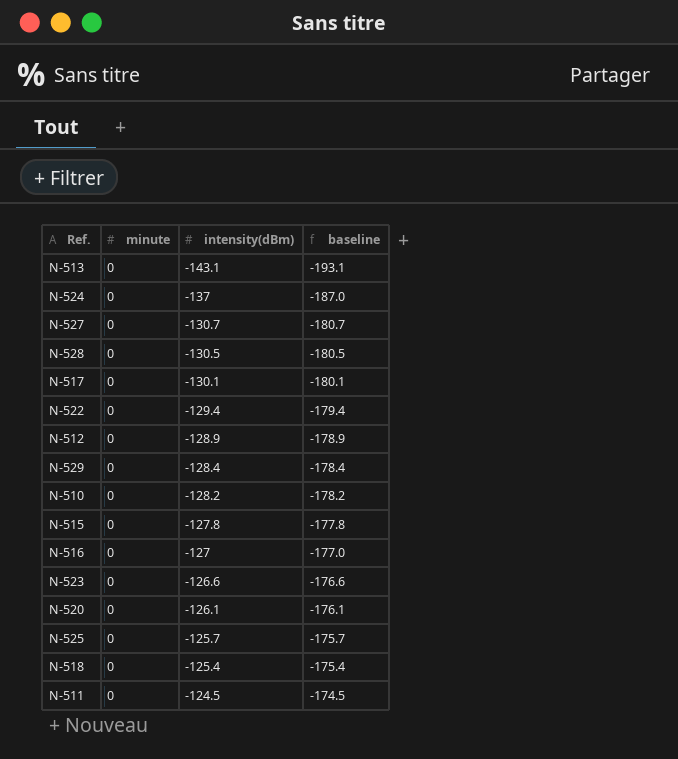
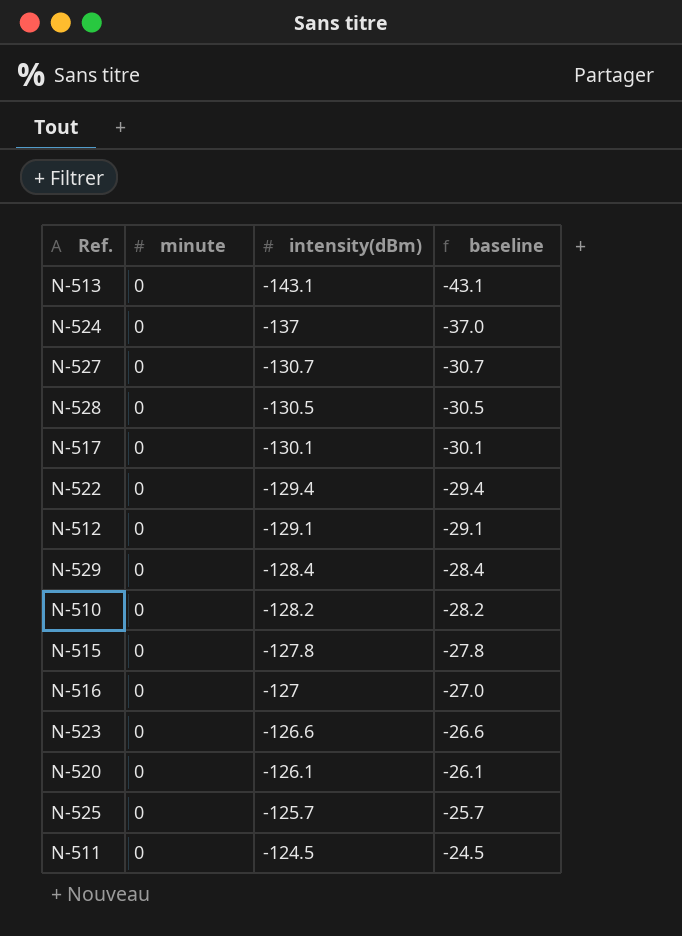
column baseline | formula: [intensity(dBm)] - 50 -> [intensity(dBm)] + 100
row N-518: 0 | -125.4 | -175.4 -> none
N-512 | intensity(dBm): -128.9 -> -129.1

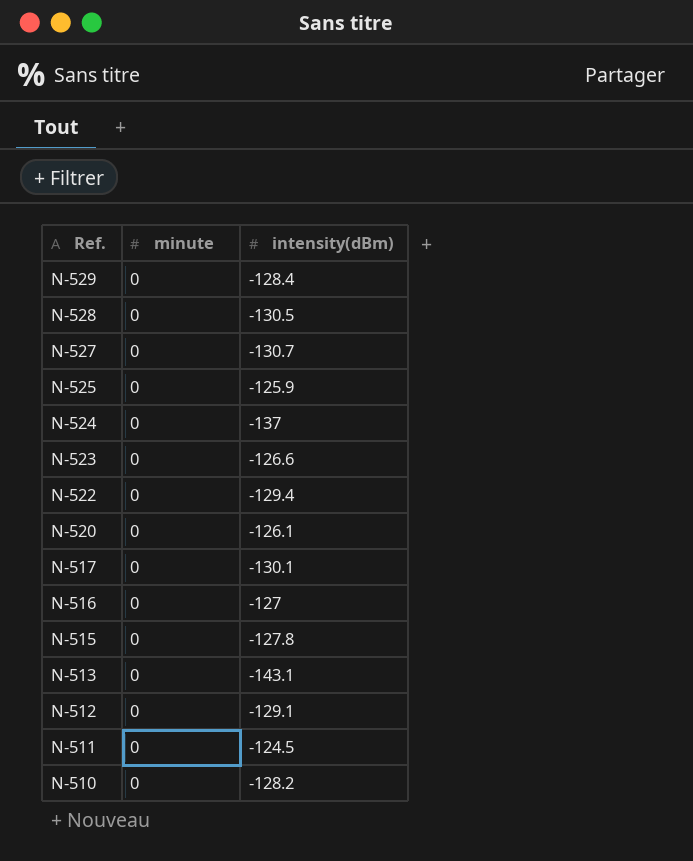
row order: intensity(dBm) ascending -> Ref. descending
column baseline | formula: [intensity(dBm)] + 100 -> none
N-525 | intensity(dBm): -125.7 -> -125.9

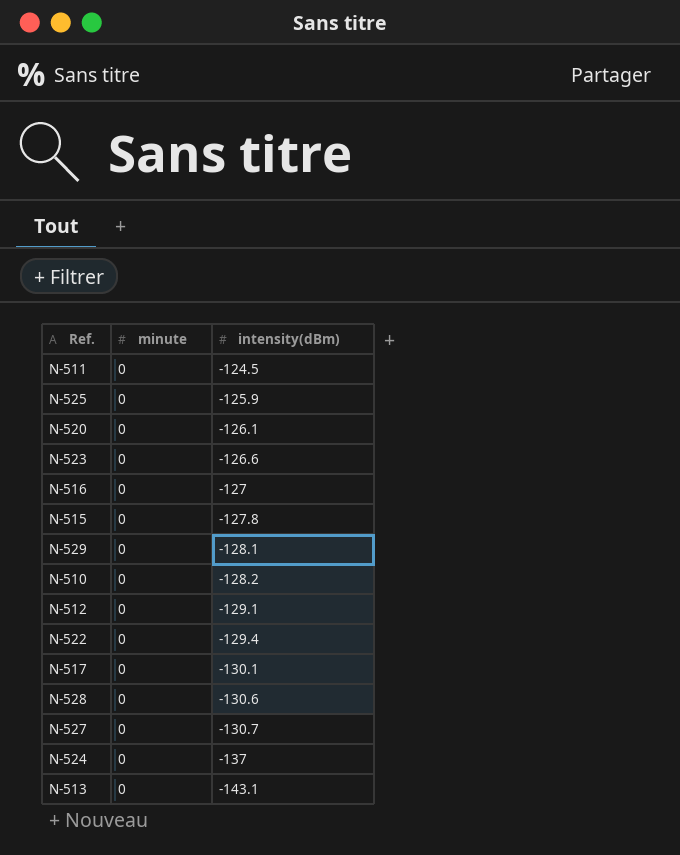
row order: Ref. descending -> intensity(dBm) descending
N-529 | intensity(dBm): -128.4 -> -128.1
N-528 | intensity(dBm): -130.5 -> -130.6

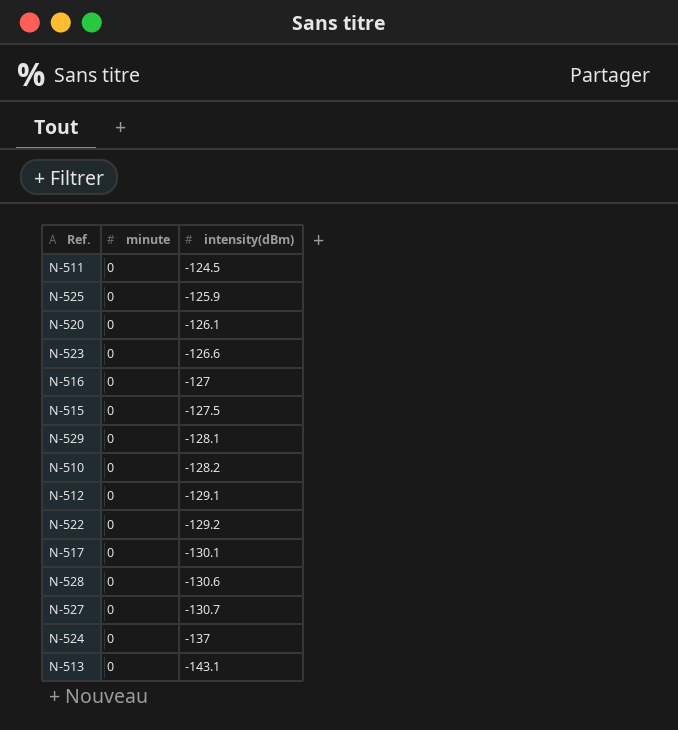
N-515 | intensity(dBm): -127.8 -> -127.5
N-522 | intensity(dBm): -129.4 -> -129.2

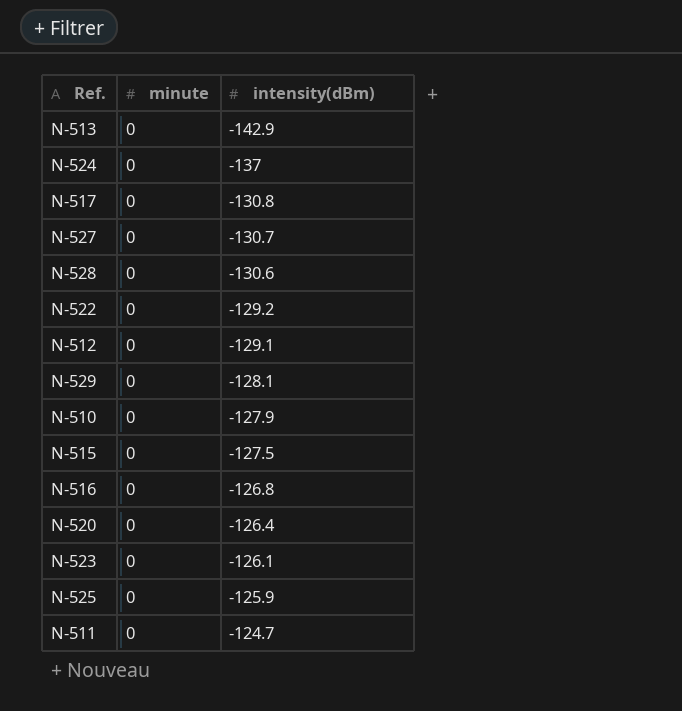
row order: intensity(dBm) descending -> intensity(dBm) ascending
N-513 | intensity(dBm): -143.1 -> -142.9
N-517 | intensity(dBm): -130.1 -> -130.8
N-510 | intensity(dBm): -128.2 -> -127.9
N-516 | intensity(dBm): -127 -> -126.8
N-520 | intensity(dBm): -126.1 -> -126.4
N-523 | intensity(dBm): -126.6 -> -126.1
N-511 | intensity(dBm): -124.5 -> -124.7

